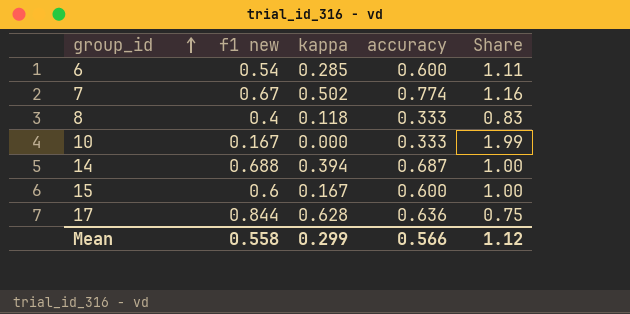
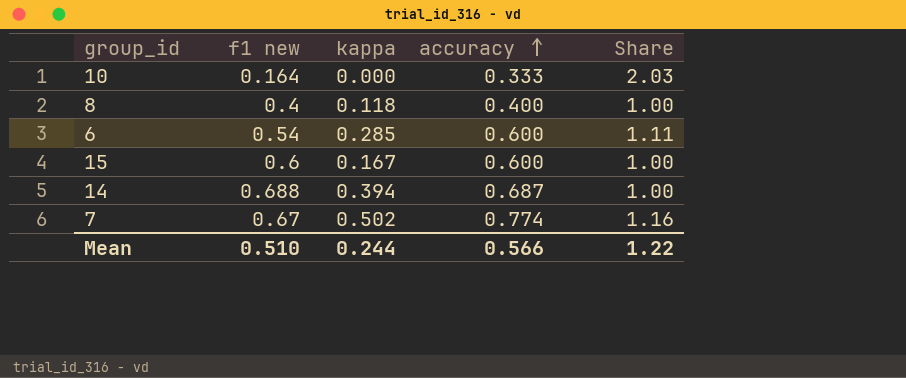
row order: group_id ascending -> accuracy ascending
row 17: 0.844 | 0.628 | 0.636 | 0.75 -> none
10 | f1 new: 0.167 -> 0.164
10 | Share: 1.99 -> 2.03
8 | accuracy: 0.333 -> 0.400
8 | Share: 0.83 -> 1.00
Mean | f1 new: 0.558 -> 0.510
Mean | kappa: 0.299 -> 0.244
Mean | Share: 1.12 -> 1.22

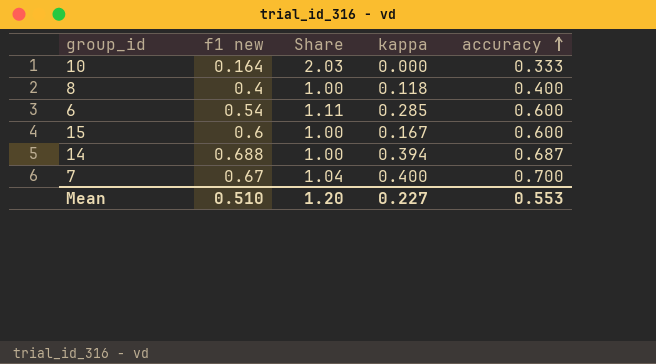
column Share | position: 5 -> 3
7 | Share: 1.16 -> 1.04
7 | kappa: 0.502 -> 0.400
7 | accuracy: 0.774 -> 0.700
Mean | Share: 1.22 -> 1.20
Mean | kappa: 0.244 -> 0.227
Mean | accuracy: 0.566 -> 0.553

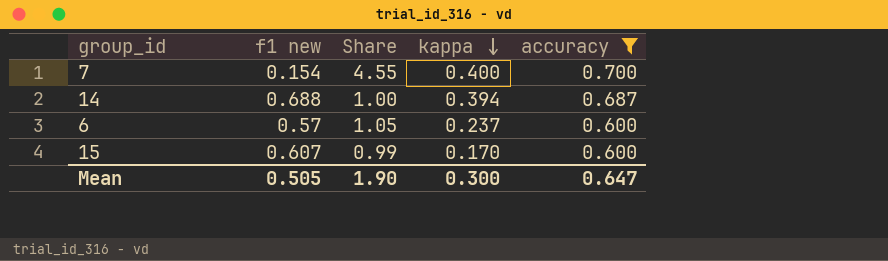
filter: none -> accuracy >= 0.600
row order: accuracy ascending -> kappa descending
7 | f1 new: 0.67 -> 0.154
7 | Share: 1.04 -> 4.55
6 | f1 new: 0.54 -> 0.57
6 | Share: 1.11 -> 1.05
6 | kappa: 0.285 -> 0.237
15 | f1 new: 0.6 -> 0.607
15 | Share: 1.00 -> 0.99
15 | kappa: 0.167 -> 0.170
Mean | f1 new: 0.510 -> 0.505
Mean | Share: 1.20 -> 1.90
Mean | kappa: 0.227 -> 0.300
Mean | accuracy: 0.553 -> 0.647

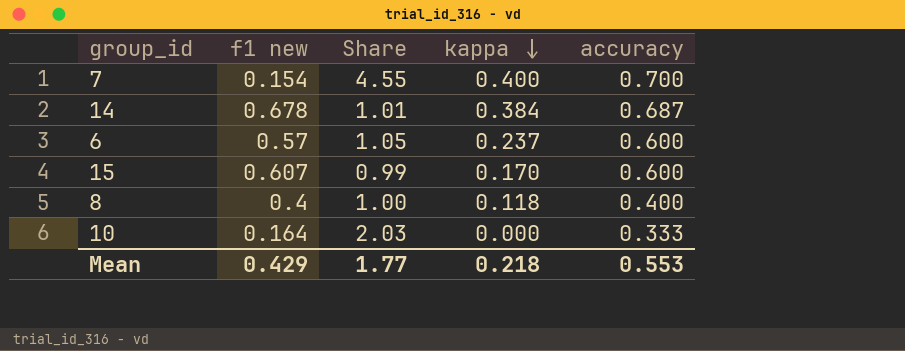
filter: accuracy >= 0.600 -> none
14 | f1 new: 0.688 -> 0.678
14 | Share: 1.00 -> 1.01
14 | kappa: 0.394 -> 0.384
Mean | f1 new: 0.505 -> 0.429
Mean | Share: 1.90 -> 1.77
Mean | kappa: 0.300 -> 0.218
Mean | accuracy: 0.647 -> 0.553

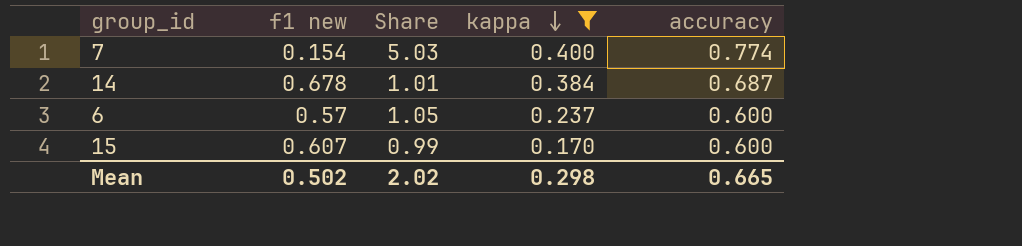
filter: none -> kappa >= 0.170
7 | Share: 4.55 -> 5.03
7 | accuracy: 0.700 -> 0.774
Mean | f1 new: 0.429 -> 0.502
Mean | Share: 1.77 -> 2.02
Mean | kappa: 0.218 -> 0.298
Mean | accuracy: 0.553 -> 0.665

